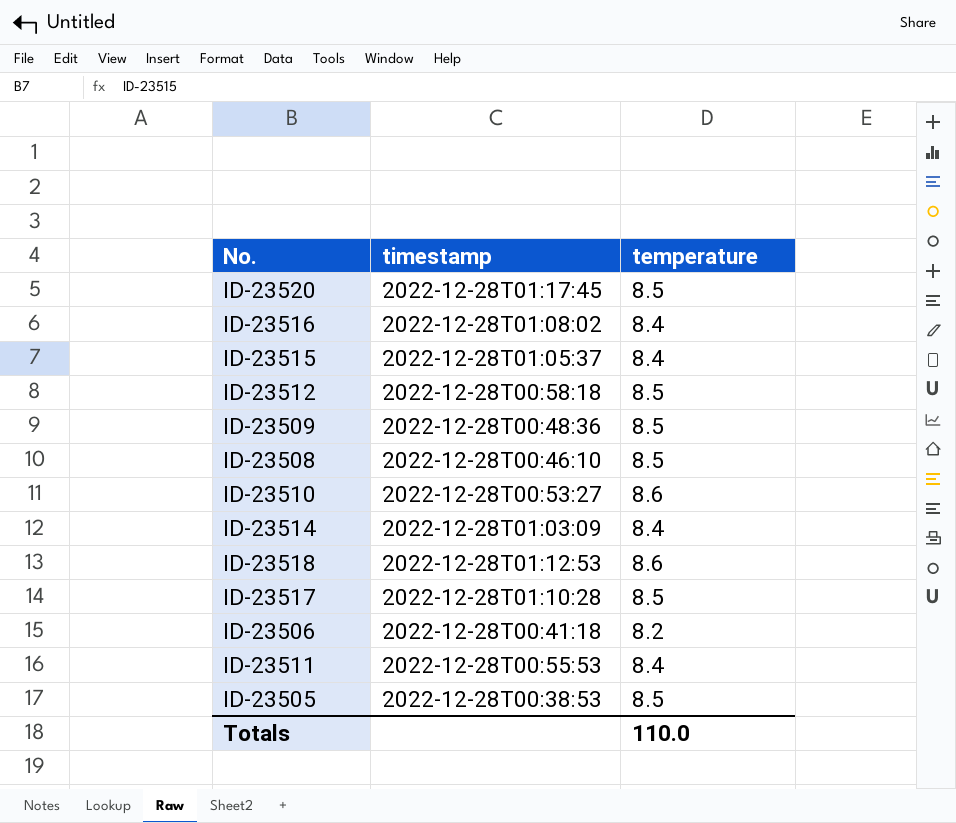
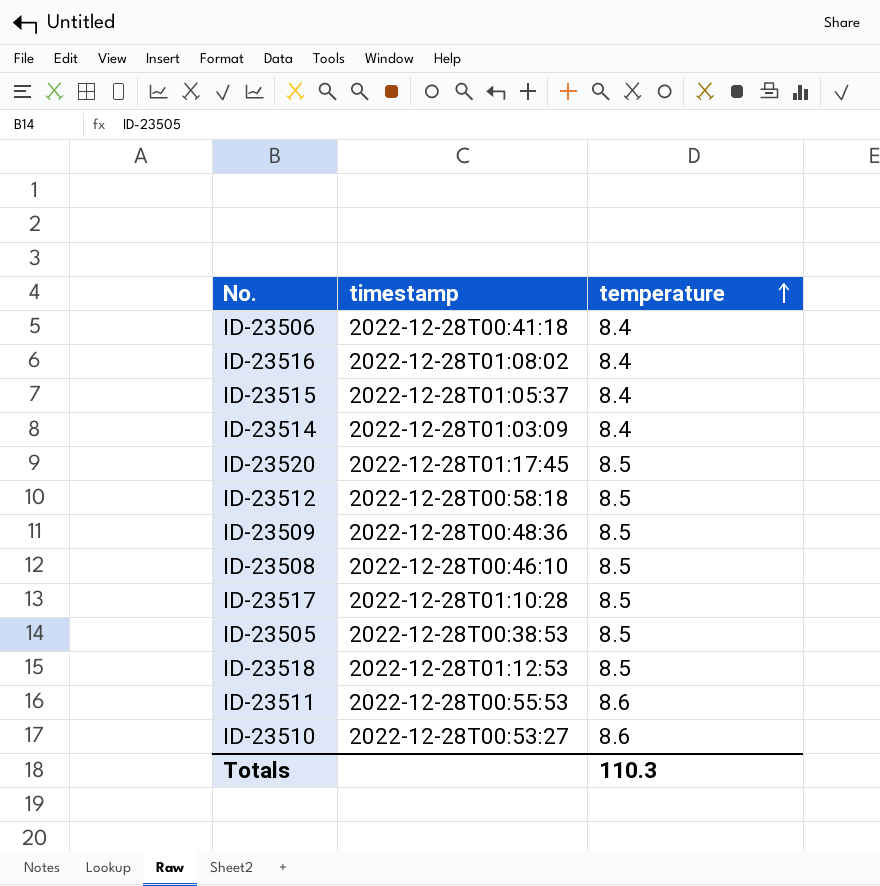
row order: none -> temperature ascending
ID-23506 | temperature: 8.2 -> 8.4
ID-23518 | temperature: 8.6 -> 8.5
ID-23511 | temperature: 8.4 -> 8.6
Totals | temperature: 110.0 -> 110.3

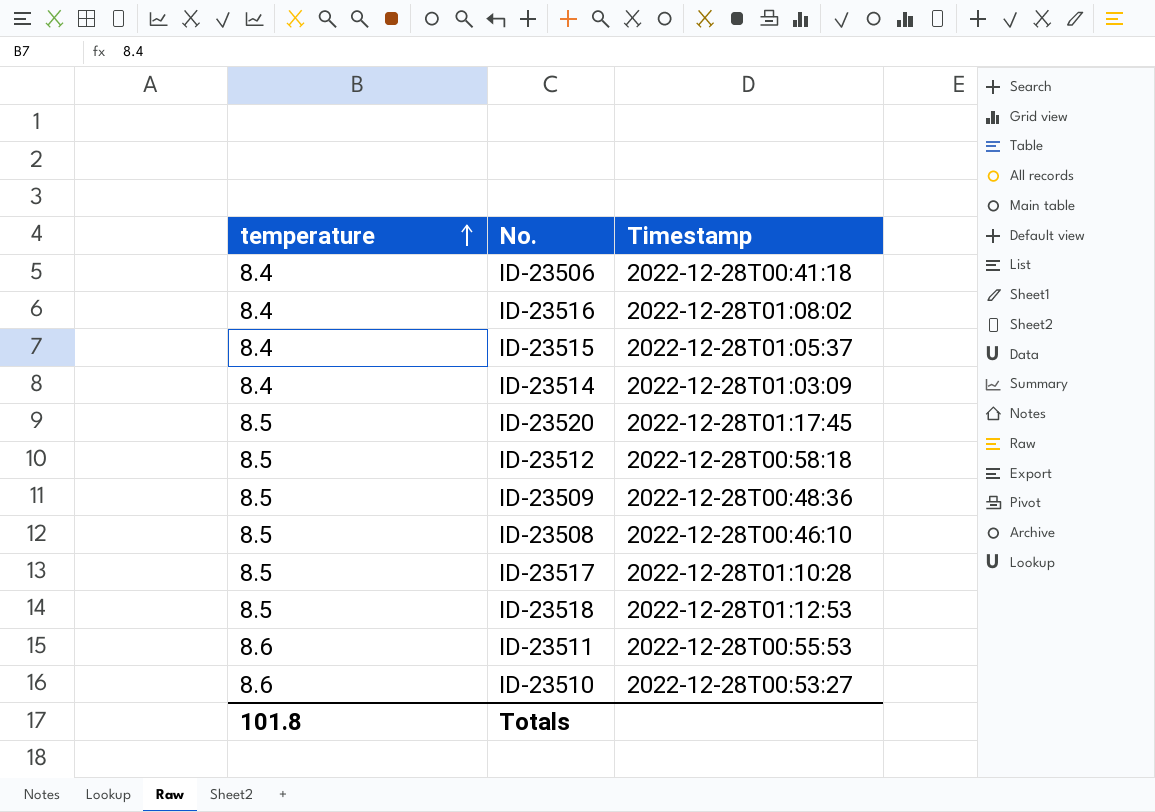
column temperature | position: 3 -> 1
column name: timestamp -> Timestamp
row ID-23505: 2022-12-28T00:38:53 | 8.5 -> none
Totals | temperature: 110.3 -> 101.8

